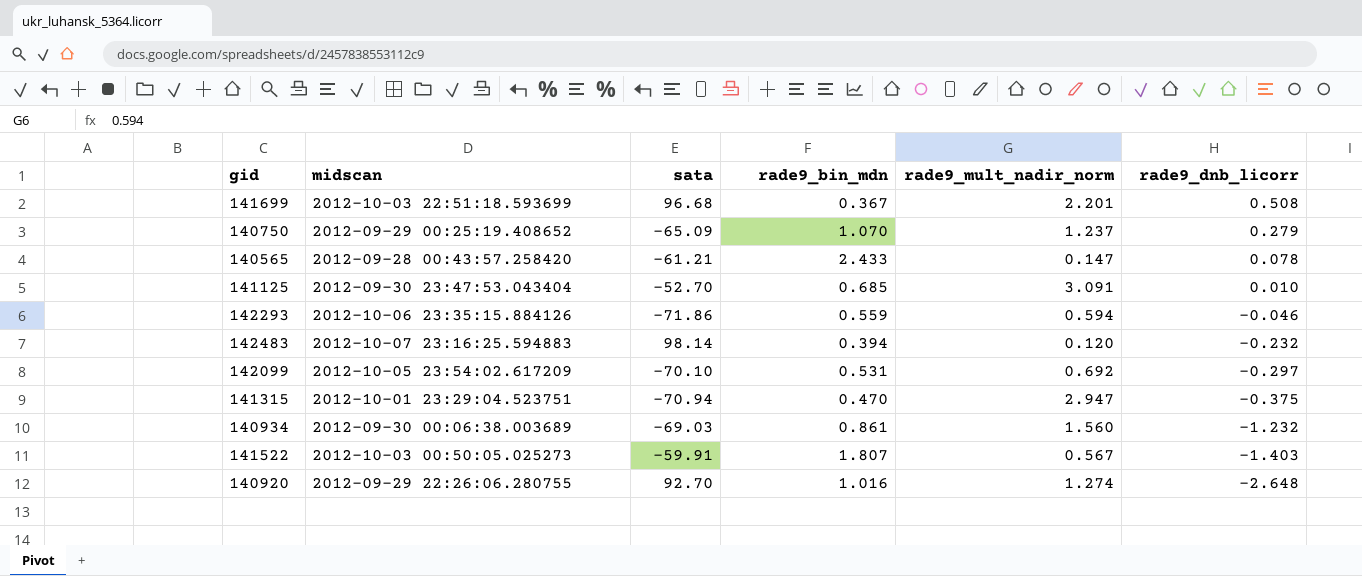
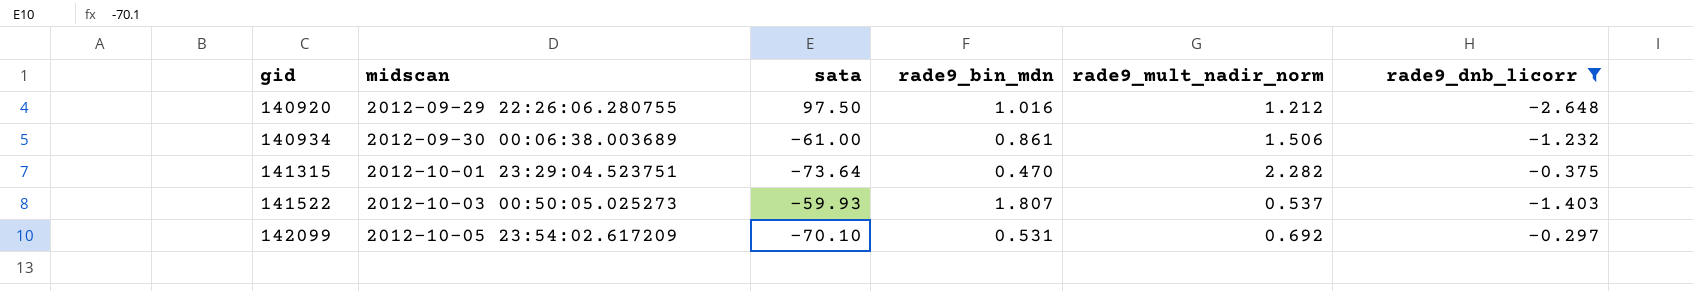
filter: none -> rade9_dnb_licorr <= -0.297
row order: rade9_dnb_licorr descending -> gid ascending
140920 | sata: 92.70 -> 97.50
140920 | rade9_mult_nadir_norm: 1.274 -> 1.212
140934 | sata: -69.03 -> -61.00
140934 | rade9_mult_nadir_norm: 1.560 -> 1.506
141315 | sata: -70.94 -> -73.64
141315 | rade9_mult_nadir_norm: 2.947 -> 2.282
141522 | sata: -59.91 -> -59.93
141522 | rade9_mult_nadir_norm: 0.567 -> 0.537

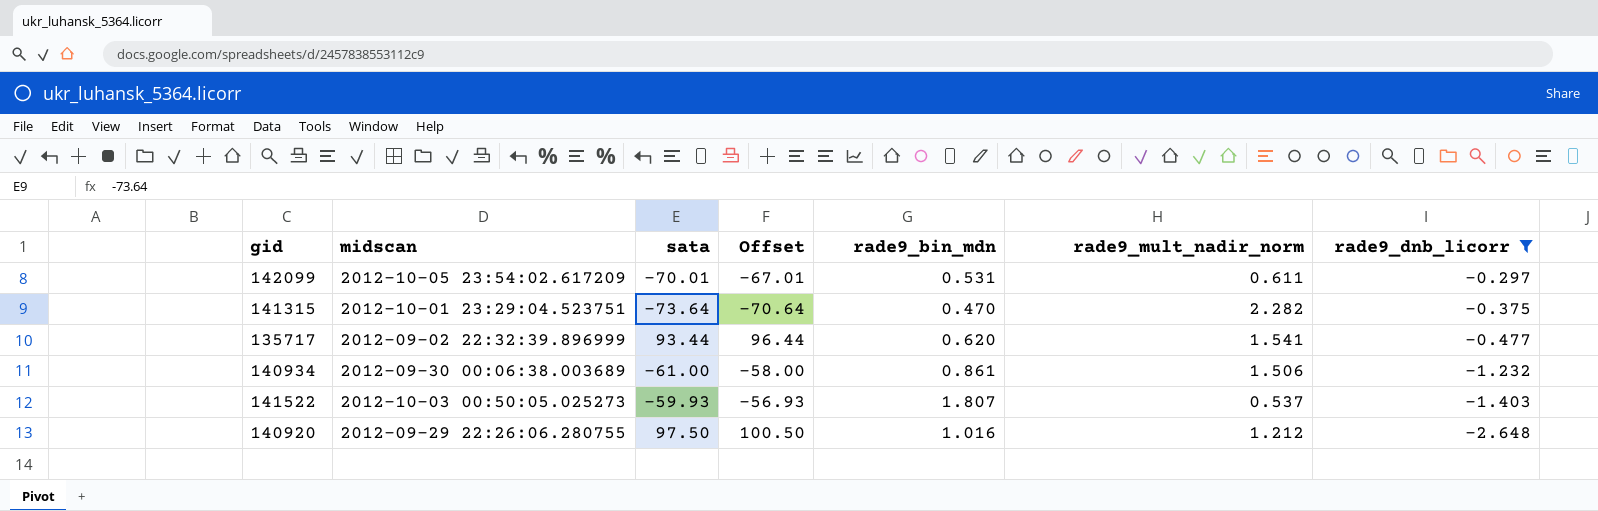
row order: gid ascending -> rade9_dnb_licorr descending
column Offset | formula: none -> [sata] + 3
142099 | sata: -70.10 -> -70.01
142099 | rade9_mult_nadir_norm: 0.692 -> 0.611
row 135717: none -> 2012-09-02 22:32:39.896999 | 93.44 | 96.44 | 0.620 | 1.541 | -0.477

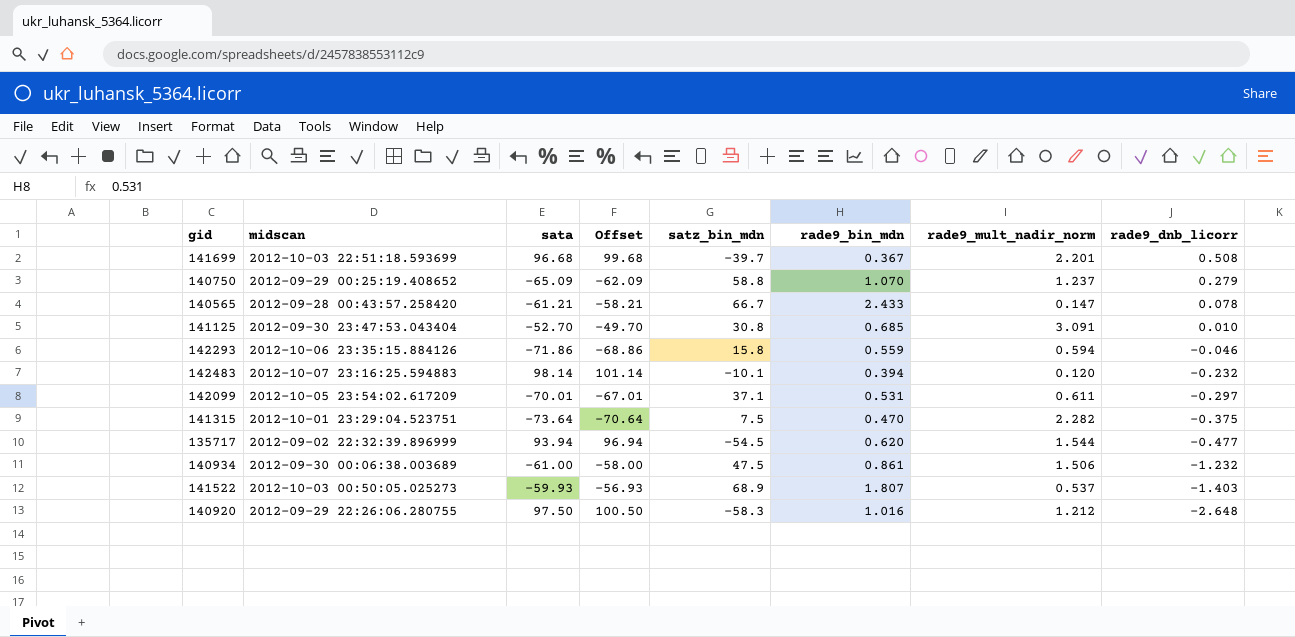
filter: rade9_dnb_licorr <= -0.297 -> none
column satz_bin_mdn | position: none -> 5
135717 | sata: 93.44 -> 93.94
135717 | Offset: 96.44 -> 96.94
135717 | rade9_mult_nadir_norm: 1.541 -> 1.544

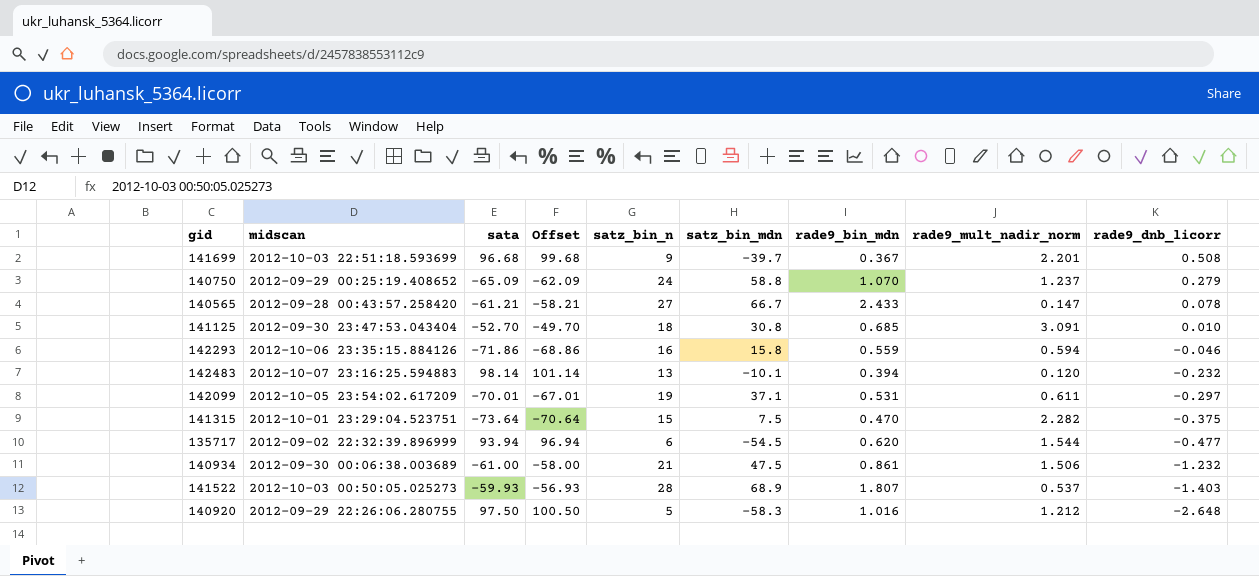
column satz_bin_n | position: none -> 5

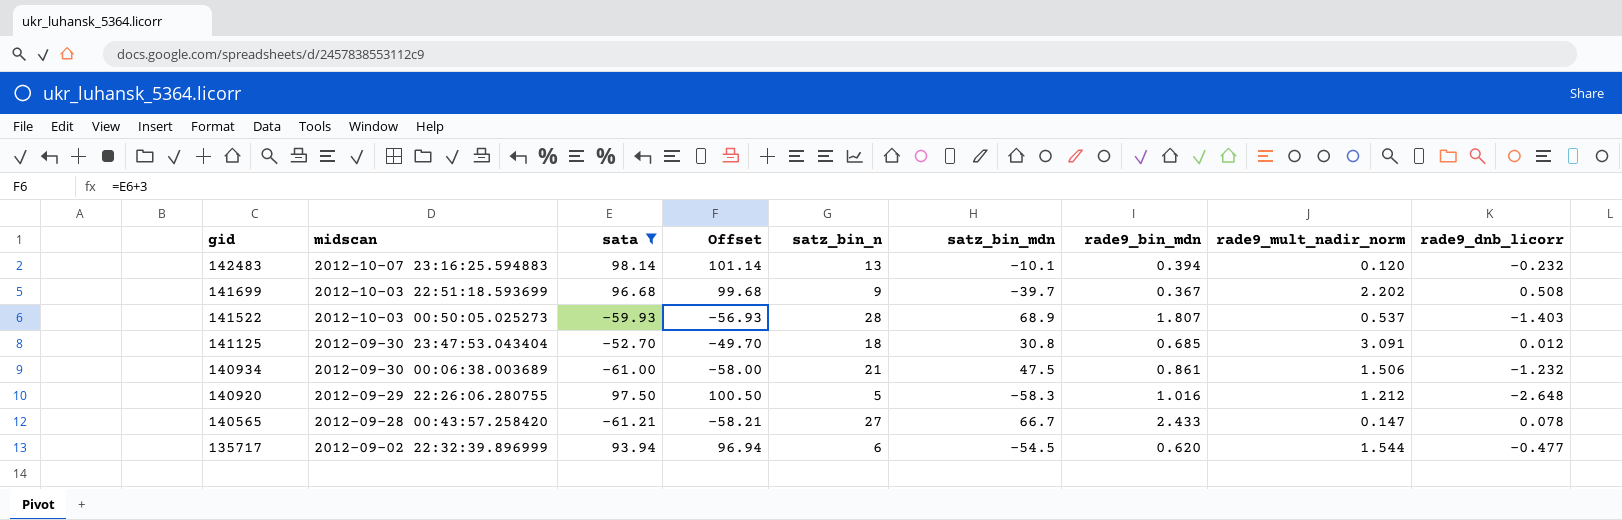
filter: none -> sata >= -61.21
row order: rade9_dnb_licorr descending -> gid descending
141699 | rade9_mult_nadir_norm: 2.201 -> 2.202
141125 | rade9_dnb_licorr: 0.010 -> 0.012

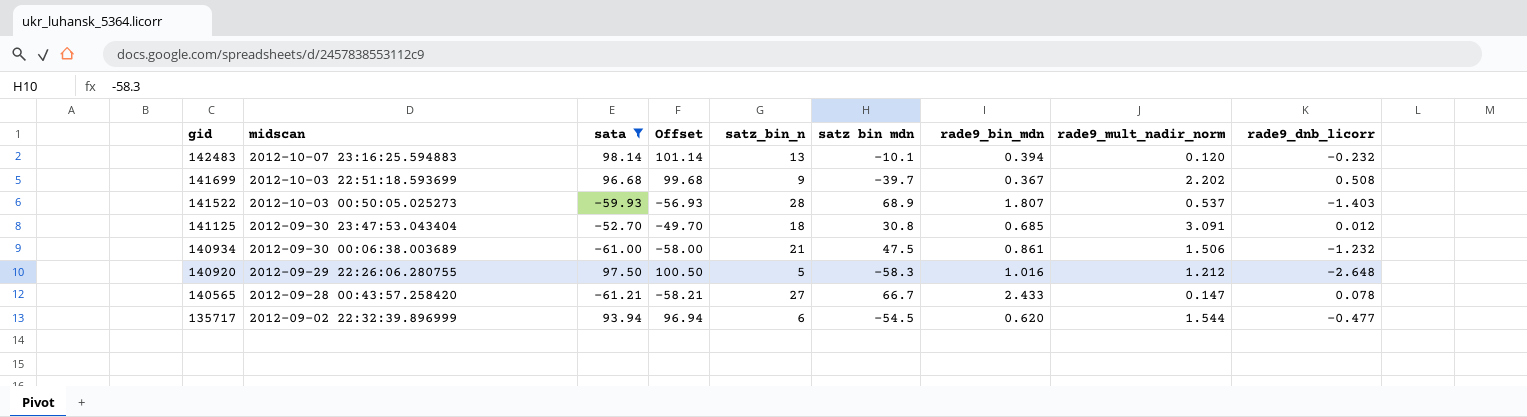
column name: satz_bin_mdn -> satz bin mdn

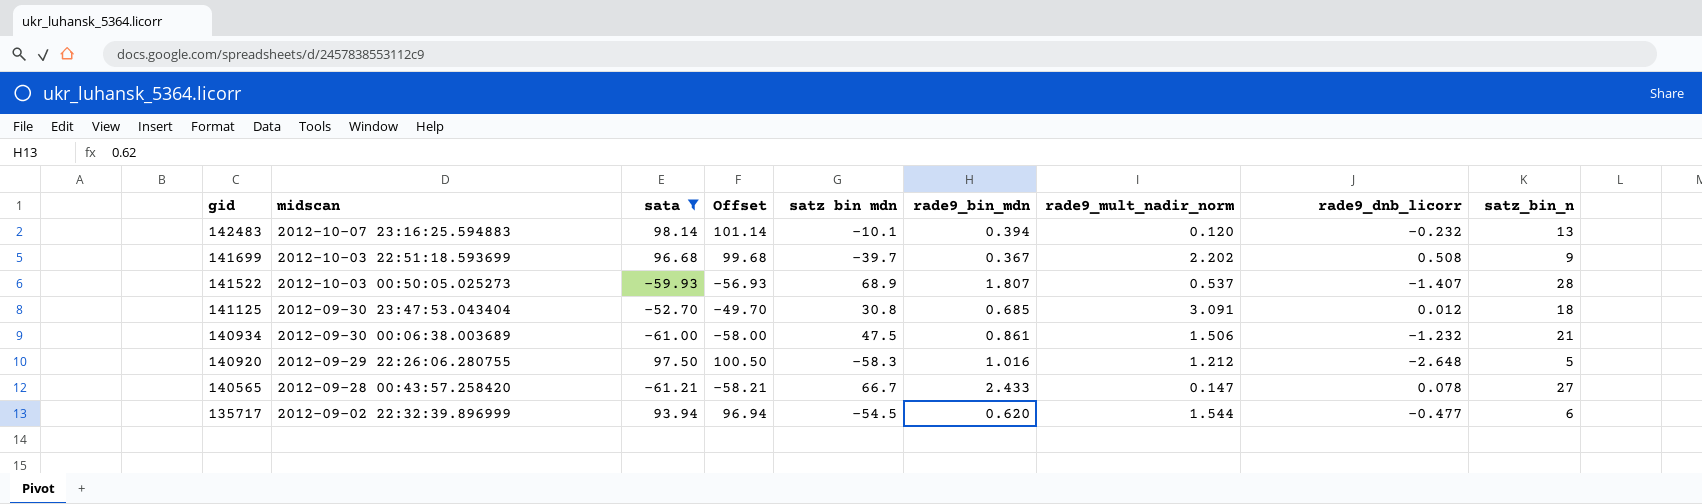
column satz_bin_n | position: 5 -> 9
141522 | rade9_dnb_licorr: -1.403 -> -1.407

